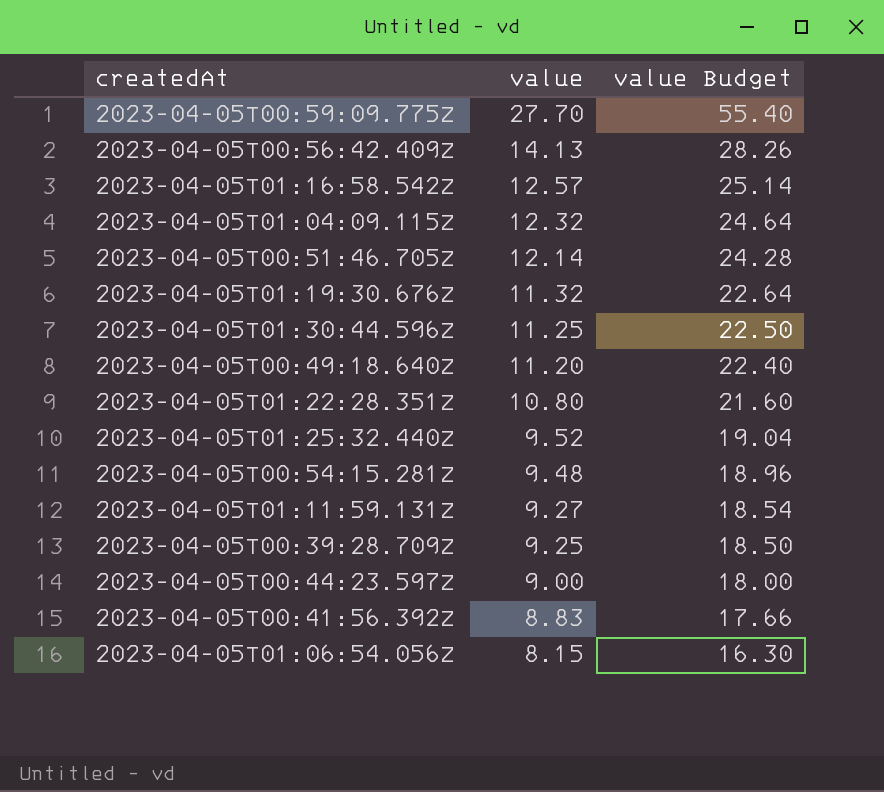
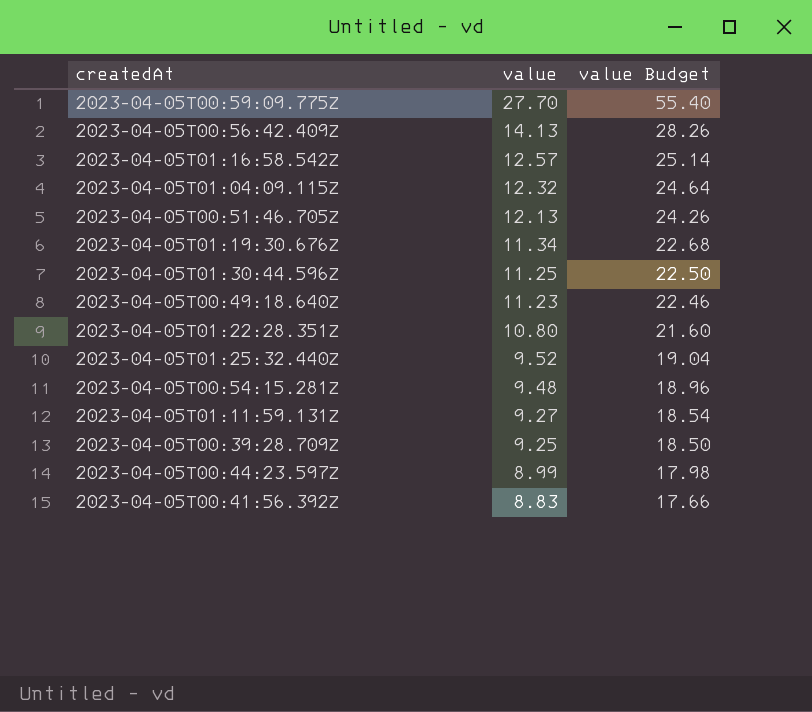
row 2023-04-05T01:06:54.056Z: 8.15 | 16.30 -> none
2023-04-05T00:51:46.705Z | value: 12.14 -> 12.13
2023-04-05T00:51:46.705Z | value Budget: 24.28 -> 24.26
2023-04-05T01:19:30.676Z | value: 11.32 -> 11.34
2023-04-05T01:19:30.676Z | value Budget: 22.64 -> 22.68
2023-04-05T00:49:18.640Z | value: 11.20 -> 11.23
2023-04-05T00:49:18.640Z | value Budget: 22.40 -> 22.46
2023-04-05T00:44:23.597Z | value: 9.00 -> 8.99
2023-04-05T00:44:23.597Z | value Budget: 18.00 -> 17.98

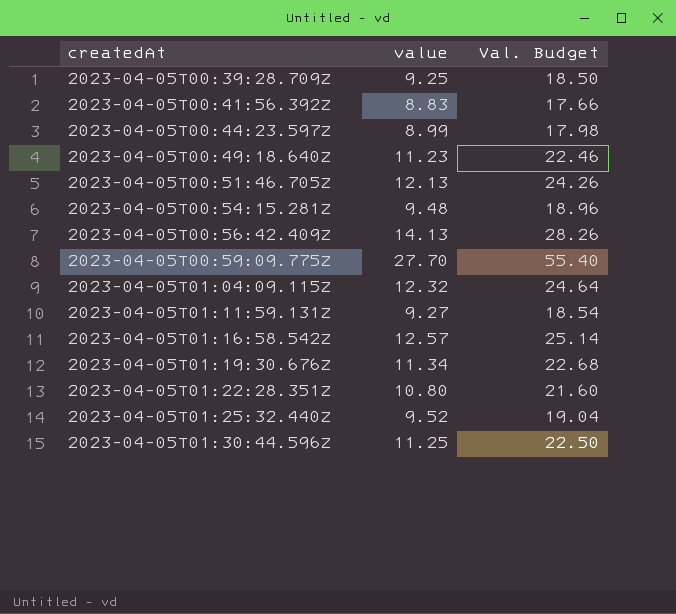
row order: value descending -> createdAt ascending
column name: value Budget -> Val. Budget

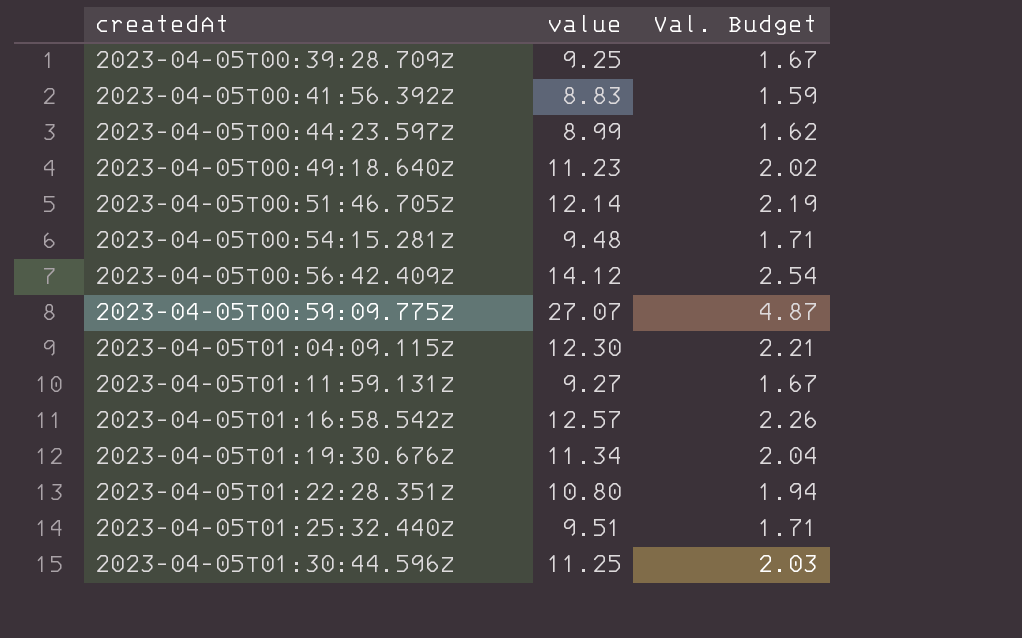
column Val. Budget | formula: [value] * 2 -> [value] * 0.18
2023-04-05T00:51:46.705Z | value: 12.13 -> 12.14
2023-04-05T00:56:42.409Z | value: 14.13 -> 14.12
2023-04-05T00:59:09.775Z | value: 27.70 -> 27.07
2023-04-05T01:04:09.115Z | value: 12.32 -> 12.30
2023-04-05T01:25:32.440Z | value: 9.52 -> 9.51

